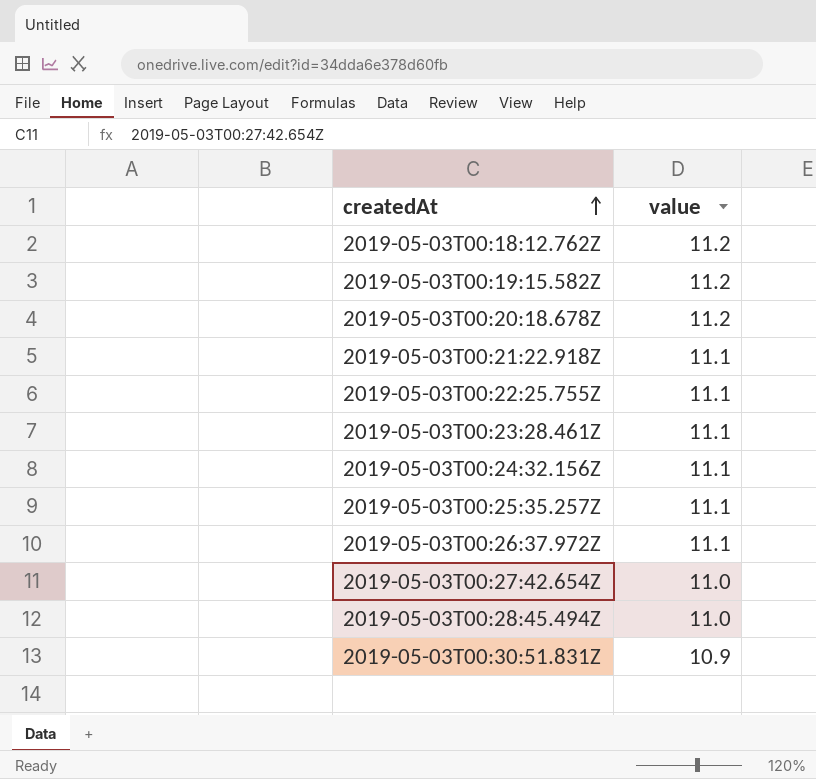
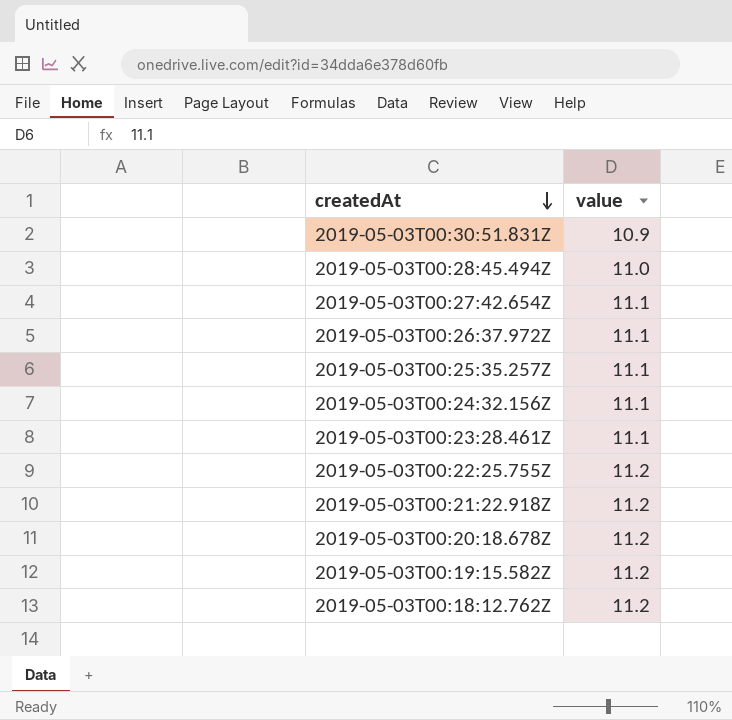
row order: createdAt ascending -> createdAt descending
2019-05-03T00:27:42.654Z | value: 11.0 -> 11.1
2019-05-03T00:22:25.755Z | value: 11.1 -> 11.2
2019-05-03T00:21:22.918Z | value: 11.1 -> 11.2

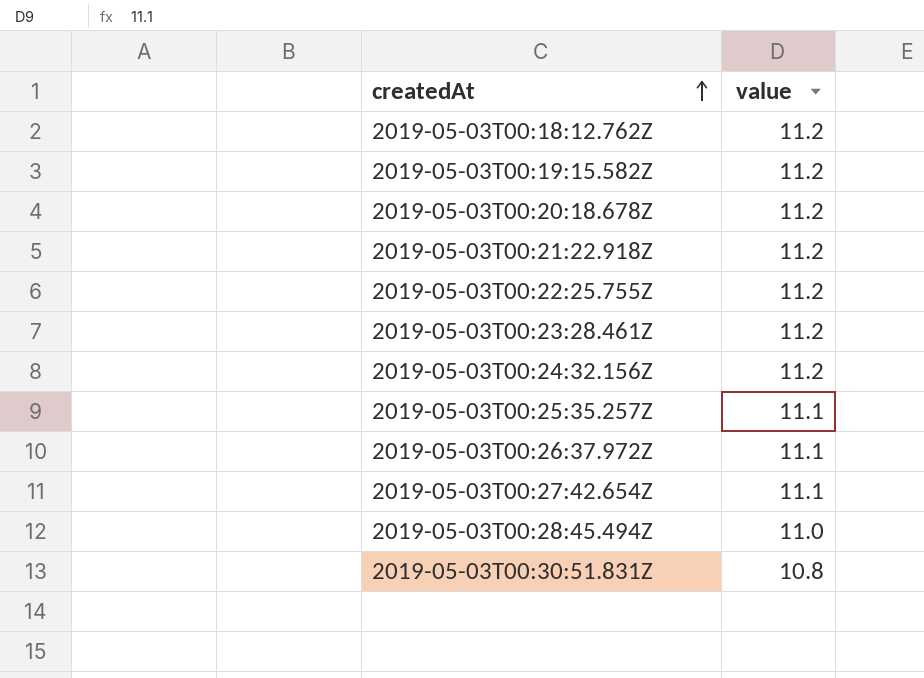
row order: createdAt descending -> createdAt ascending
2019-05-03T00:23:28.461Z | value: 11.1 -> 11.2
2019-05-03T00:24:32.156Z | value: 11.1 -> 11.2
2019-05-03T00:30:51.831Z | value: 10.9 -> 10.8

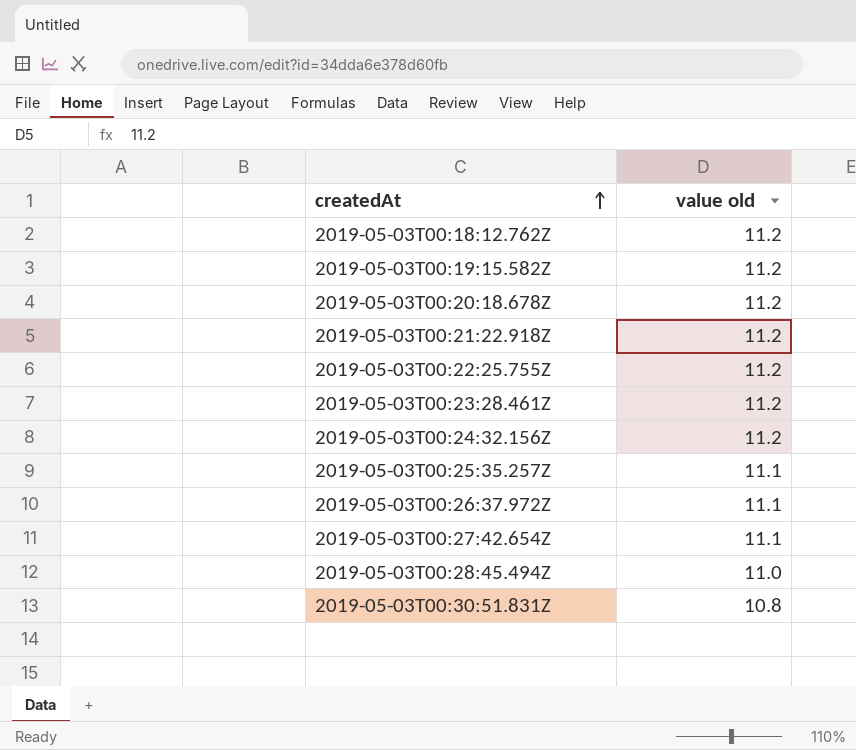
column name: value -> value old

